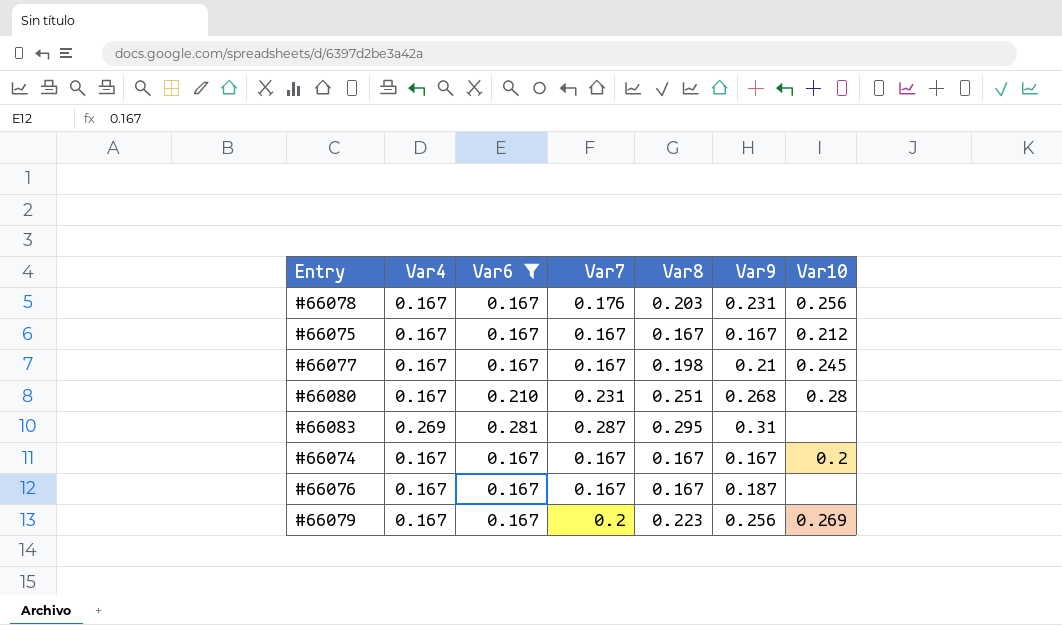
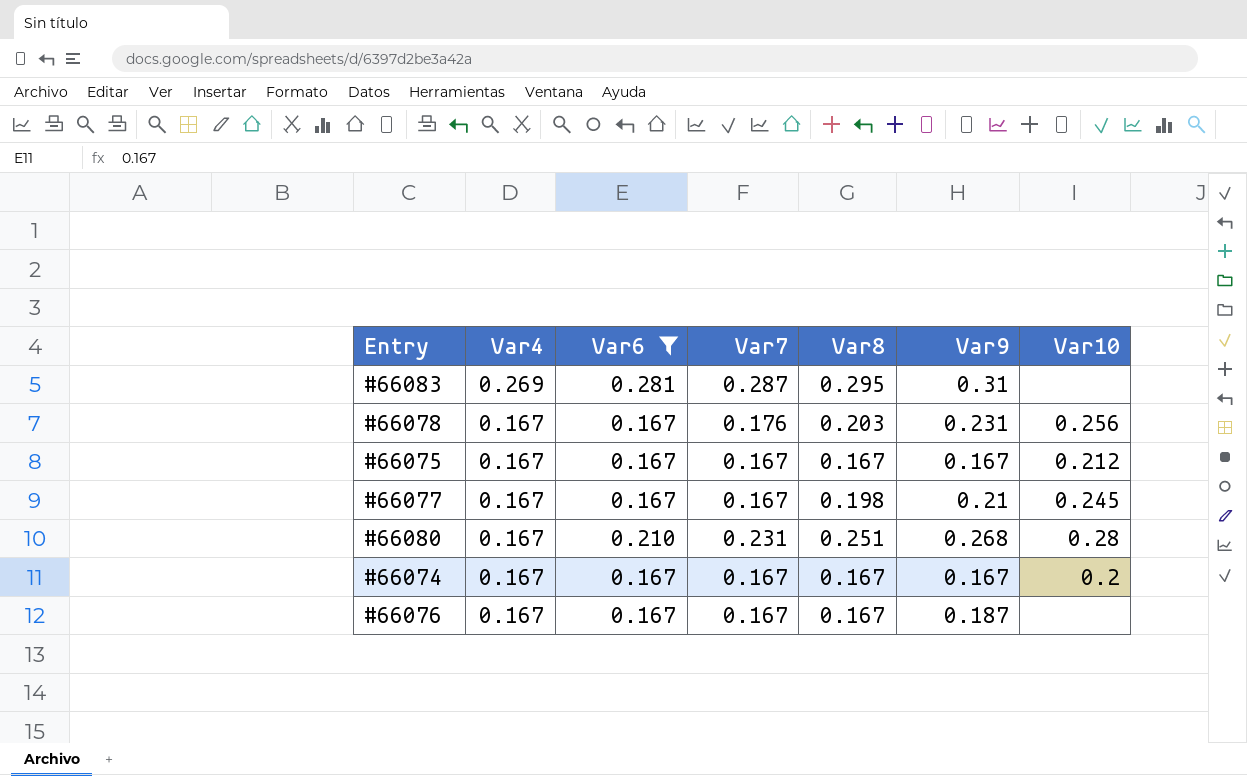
row order: none -> Var4 descending
row #66079: 0.167 | 0.167 | 0.2 | 0.223 | 0.256 | 0.269 -> none

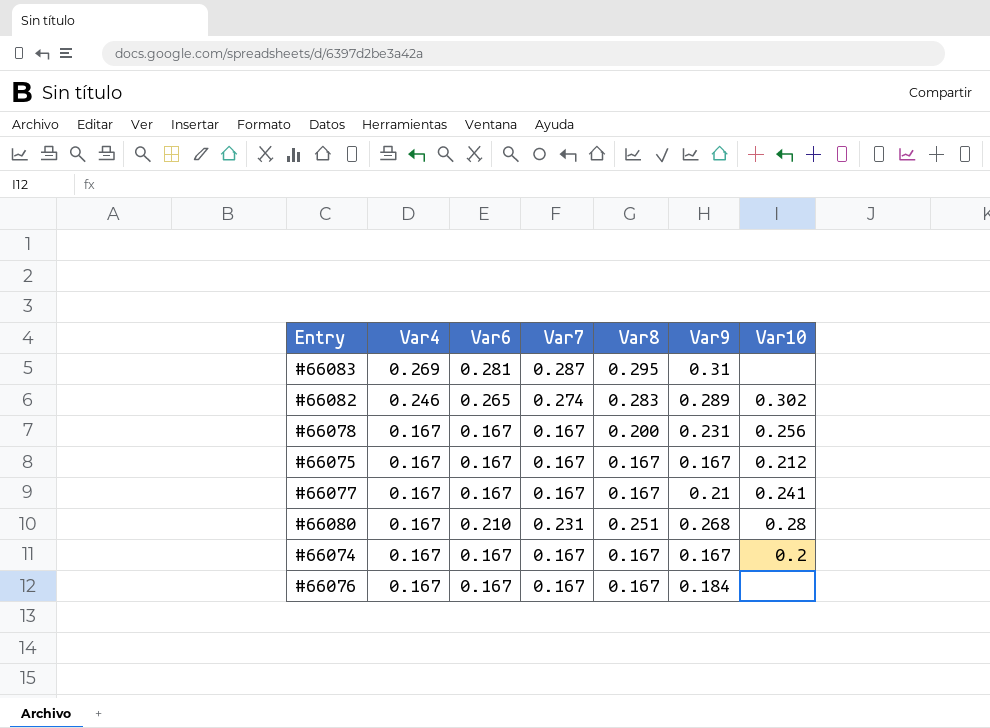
filter: Var6 != 0.265 -> none
#66078 | Var7: 0.176 -> 0.167
#66078 | Var8: 0.203 -> 0.200
#66077 | Var8: 0.198 -> 0.167
#66077 | Var10: 0.245 -> 0.241
#66076 | Var9: 0.187 -> 0.184

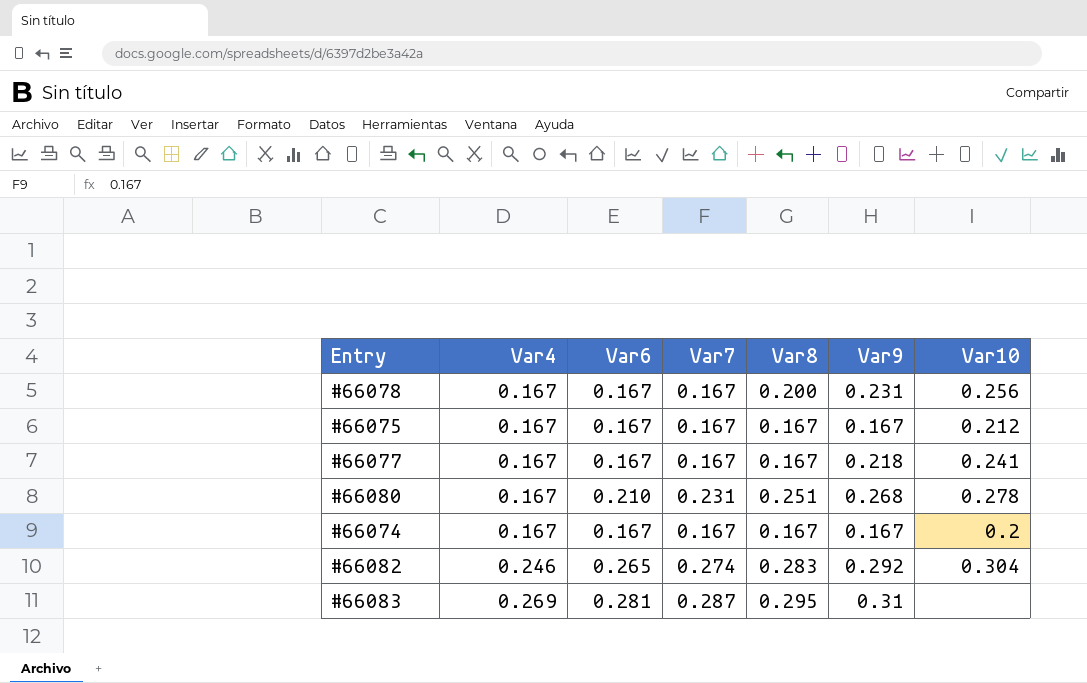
row order: Var4 descending -> Var4 ascending
row #66076: 0.167 | 0.167 | 0.167 | 0.167 | 0.184 | none -> none
#66077 | Var9: 0.21 -> 0.218
#66080 | Var10: 0.28 -> 0.278
#66082 | Var9: 0.289 -> 0.292
#66082 | Var10: 0.302 -> 0.304

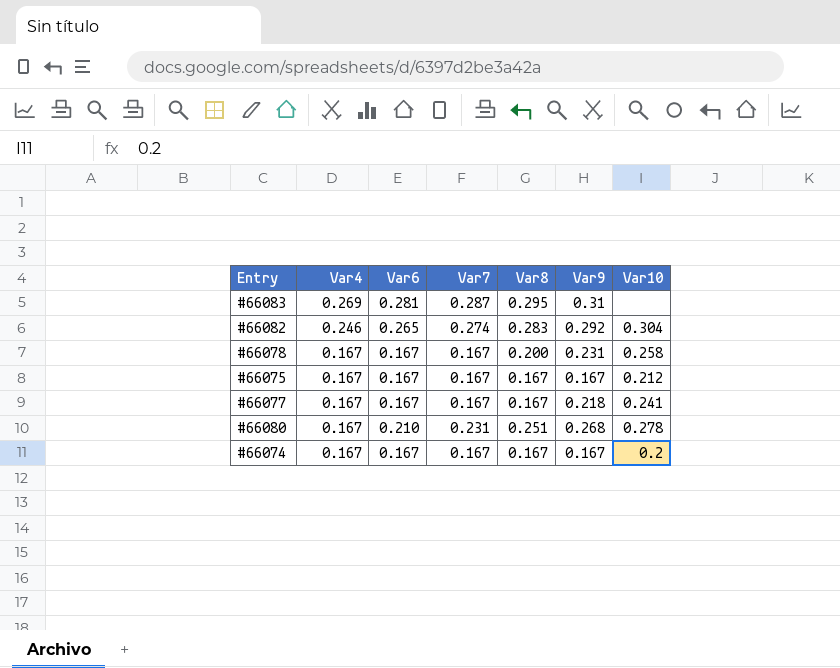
row order: Var4 ascending -> Var4 descending
#66078 | Var10: 0.256 -> 0.258

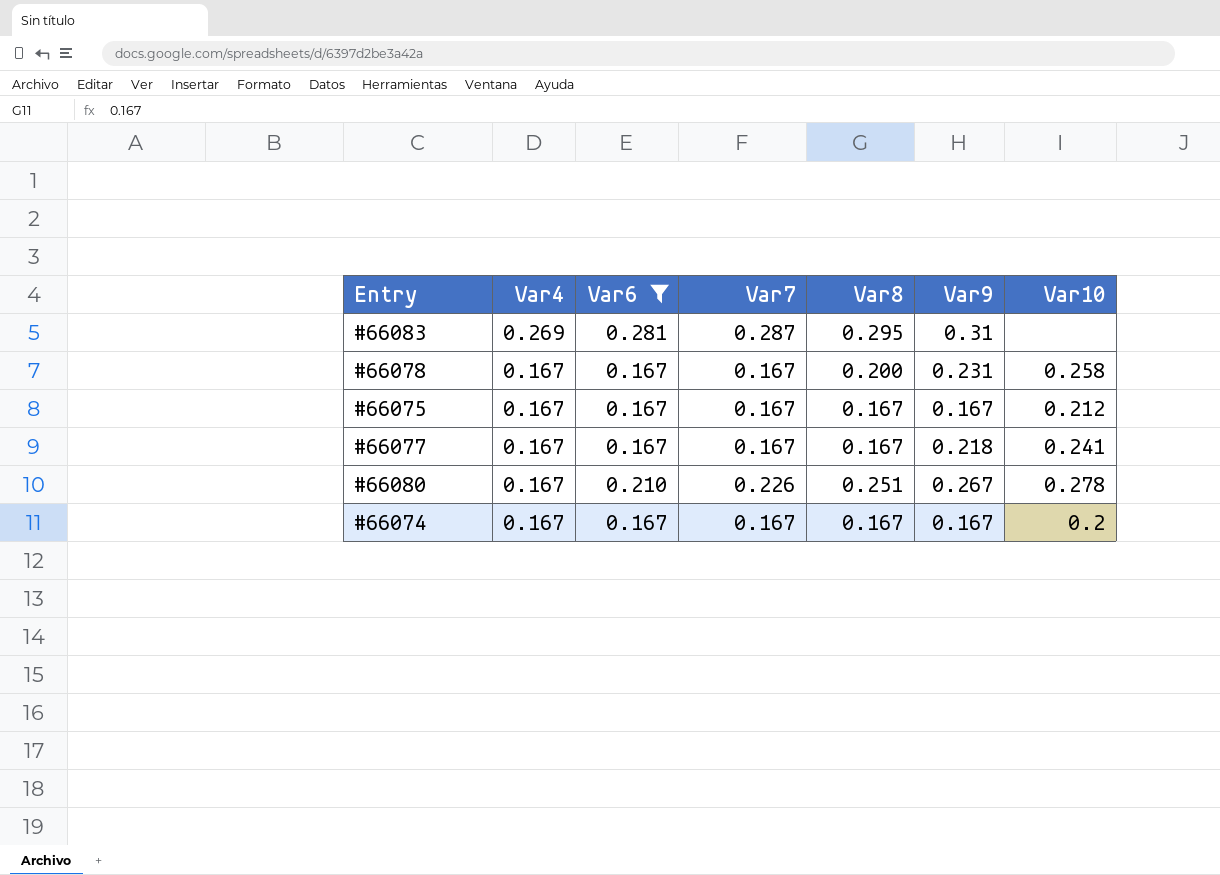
filter: none -> Var6 != 0.265
#66080 | Var7: 0.231 -> 0.226
#66080 | Var9: 0.268 -> 0.267

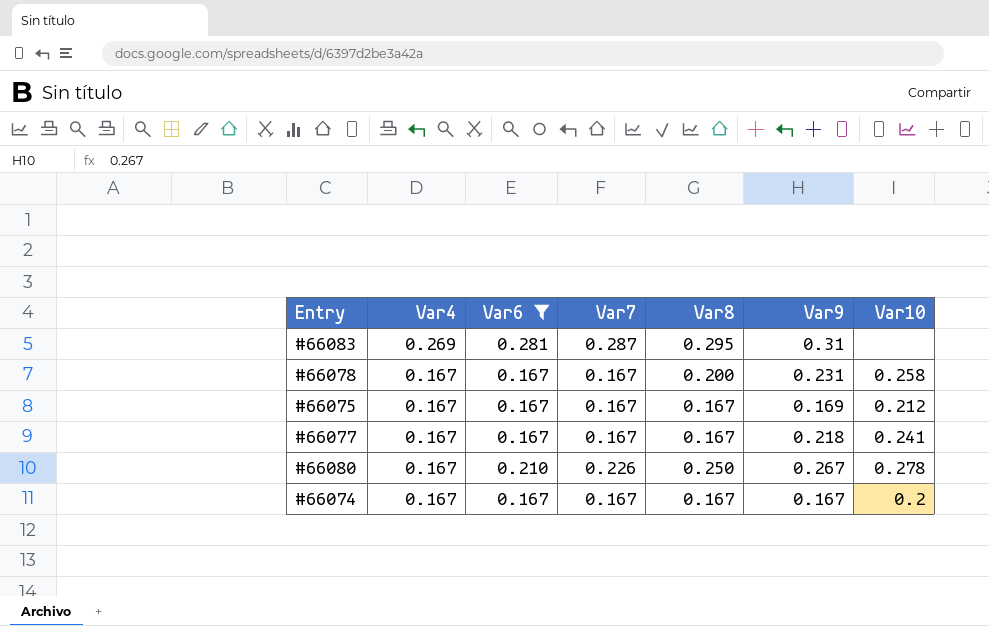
#66075 | Var9: 0.167 -> 0.169
#66080 | Var8: 0.251 -> 0.250

